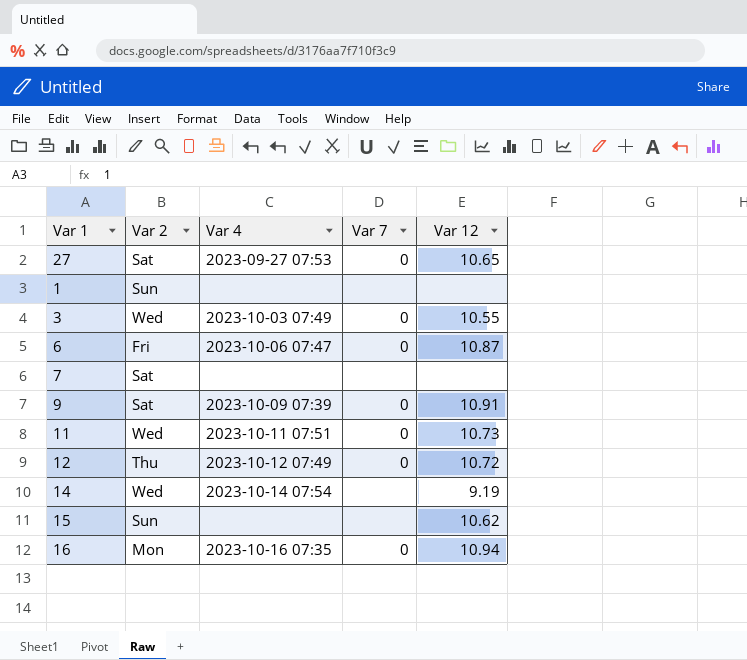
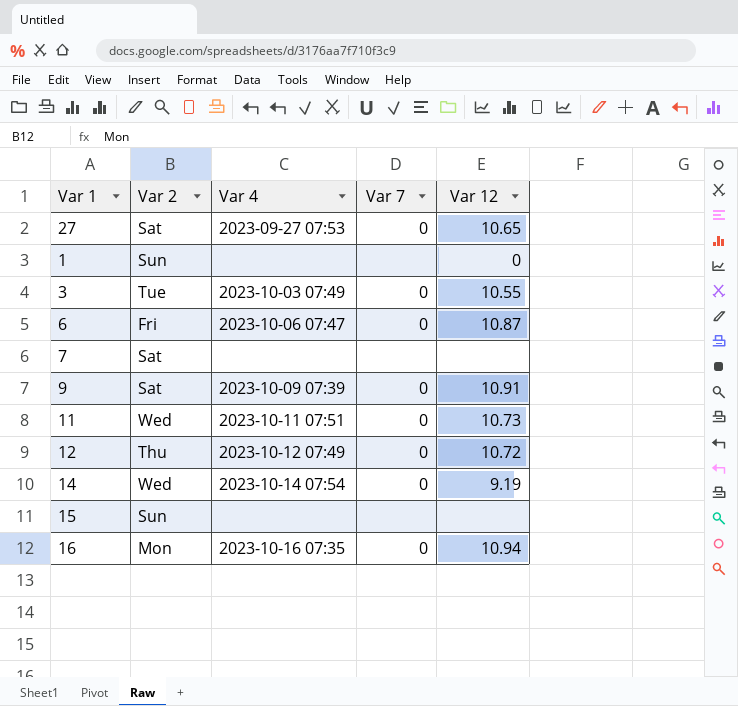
1 | Var 12: none -> 0
3 | Var 2: Wed -> Tue
14 | Var 7: none -> 0
15 | Var 12: 10.62 -> none

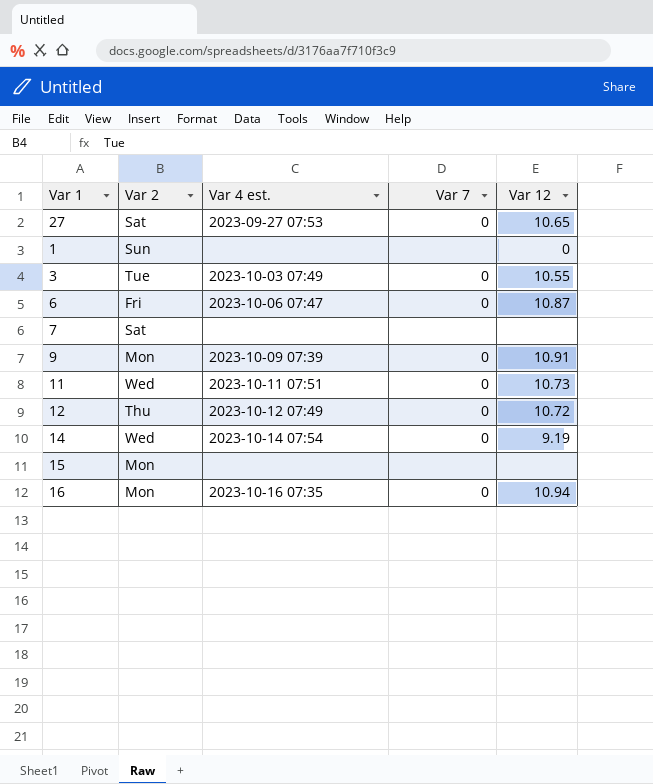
column name: Var 4 -> Var 4 est.
9 | Var 2: Sat -> Mon
15 | Var 2: Sun -> Mon

